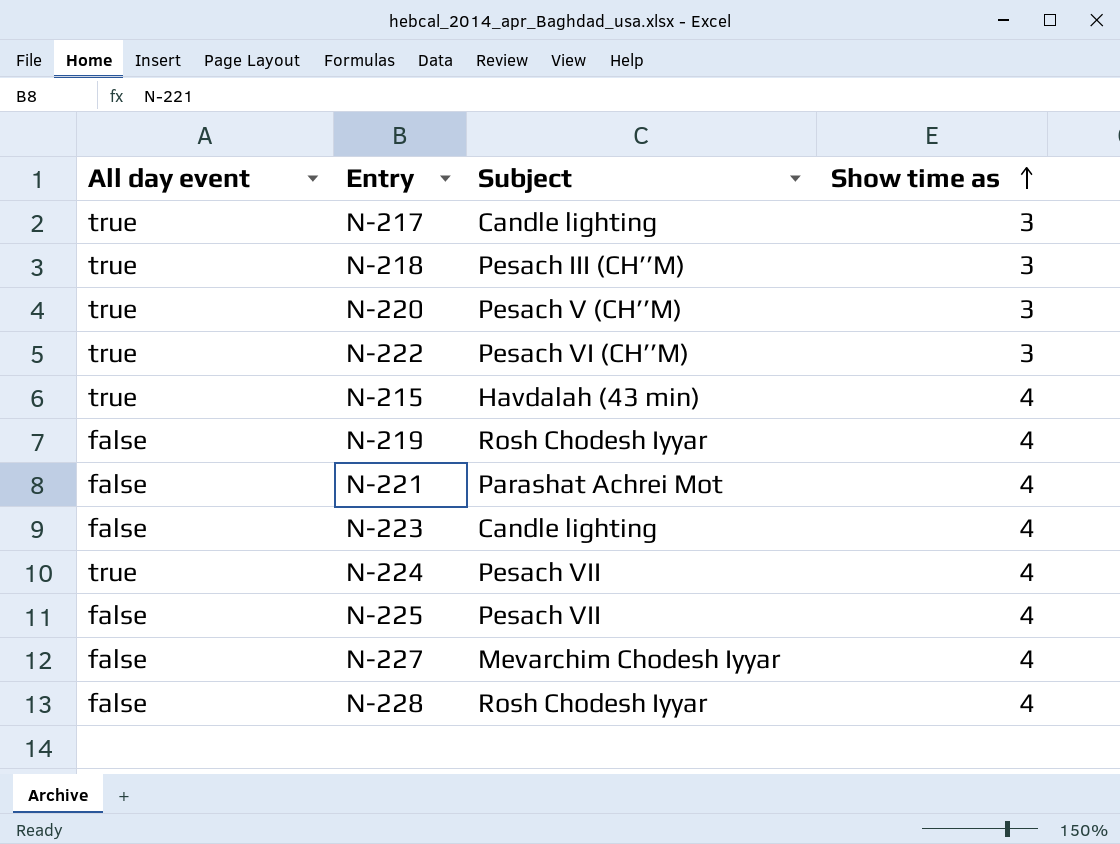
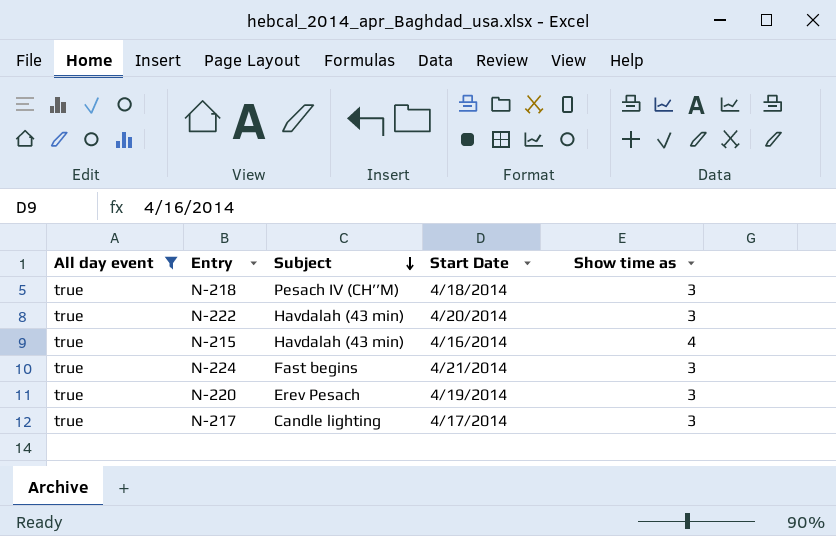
filter: none -> All day event = true
row order: Show time as ascending -> Subject descending
column Start Date | position: none -> 4
N-218 | Subject: Pesach III (CH’’M) -> Pesach IV (CH’’M)
N-222 | Subject: Pesach VI (CH’’M) -> Havdalah (43 min)
N-224 | Subject: Pesach VII -> Fast begins
N-224 | Show time as: 4 -> 3
N-220 | Subject: Pesach V (CH’’M) -> Erev Pesach

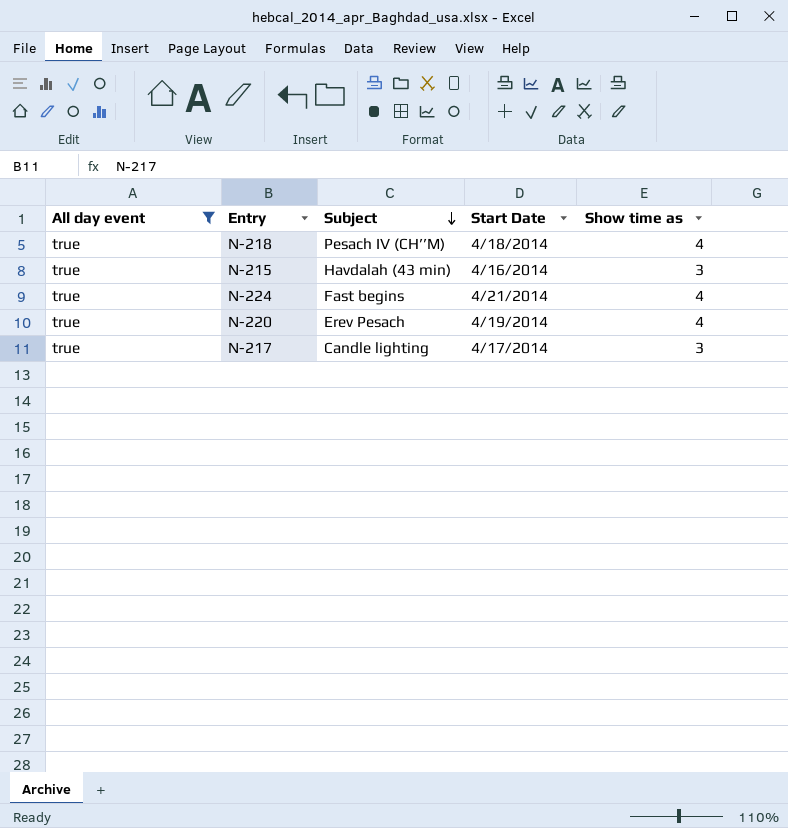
row N-222: true | Havdalah (43 min) | 4/20/2014 | 3 -> none
N-218 | Show time as: 3 -> 4
N-215 | Show time as: 4 -> 3
N-224 | Show time as: 3 -> 4
N-220 | Show time as: 3 -> 4

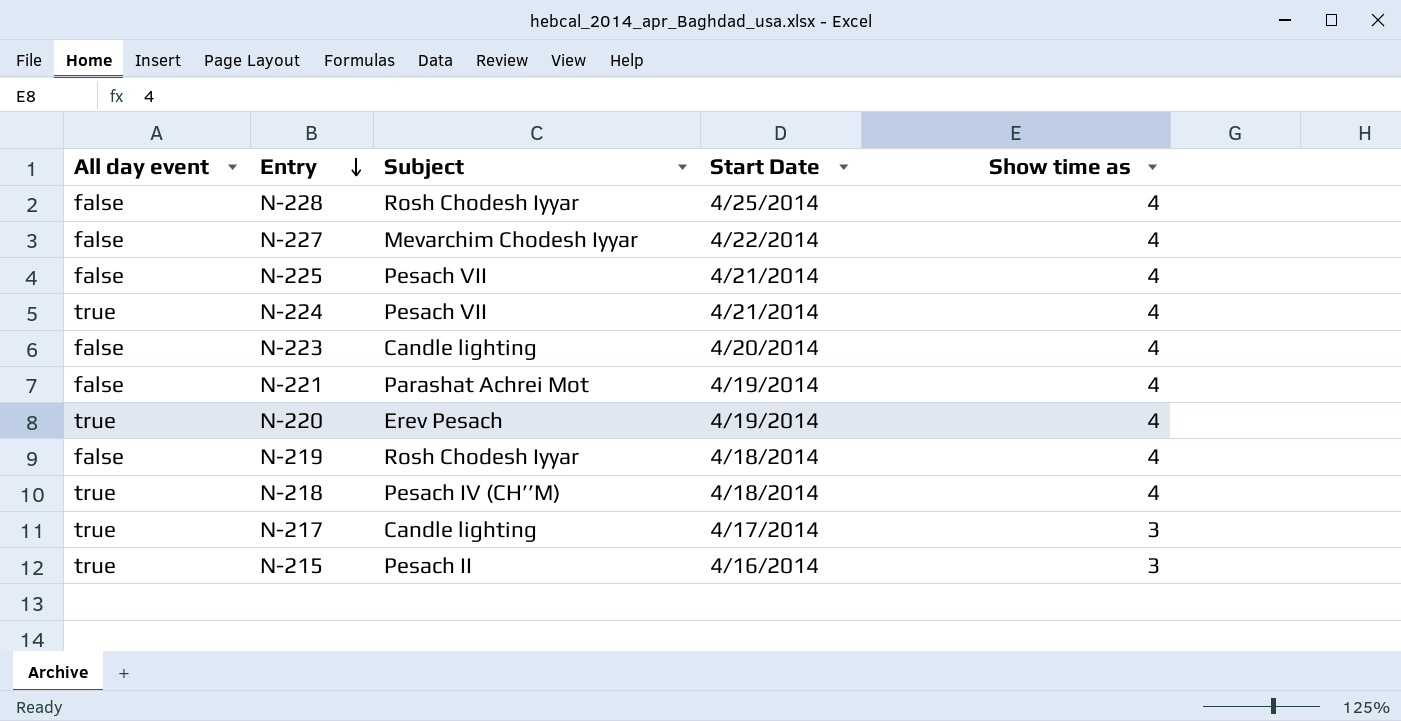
filter: All day event = true -> none
row order: Subject descending -> Entry descending
N-224 | Subject: Fast begins -> Pesach VII
N-215 | Subject: Havdalah (43 min) -> Pesach II

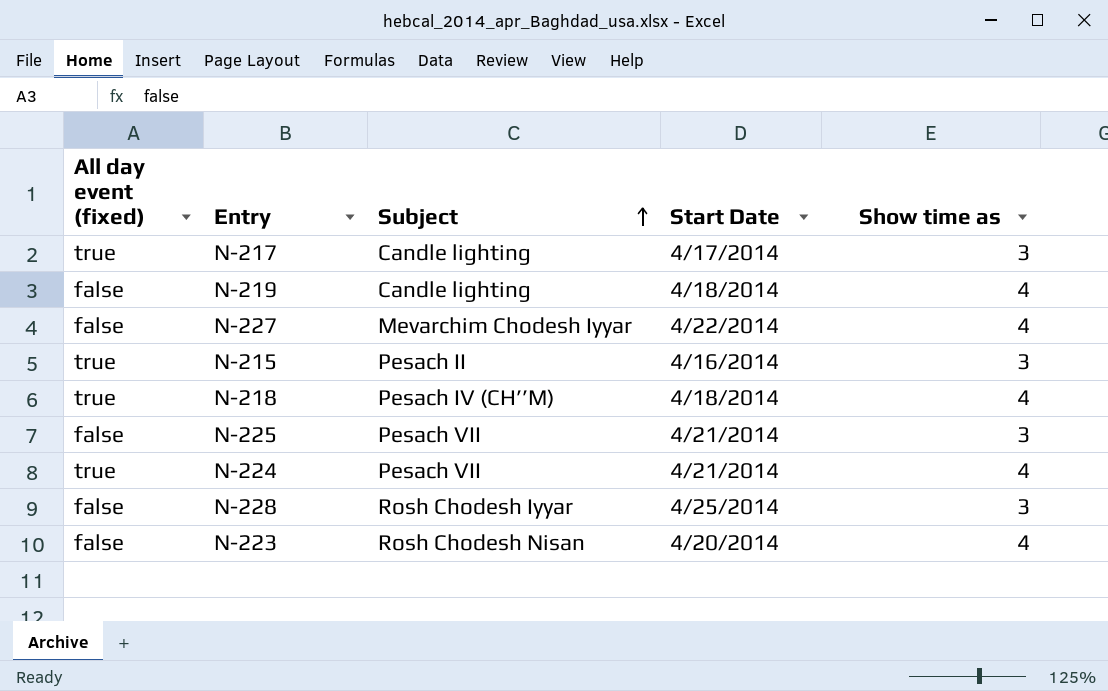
row order: Entry descending -> Subject ascending
column name: All day event -> All day event (fixed)
row N-221: false | Parashat Achrei Mot | 4/19/2014 | 4 -> none
row N-220: true | Erev Pesach | 4/19/2014 | 4 -> none
N-219 | Subject: Rosh Chodesh Iyyar -> Candle lighting
N-225 | Show time as: 4 -> 3
N-228 | Show time as: 4 -> 3
N-223 | Subject: Candle lighting -> Rosh Chodesh Nisan

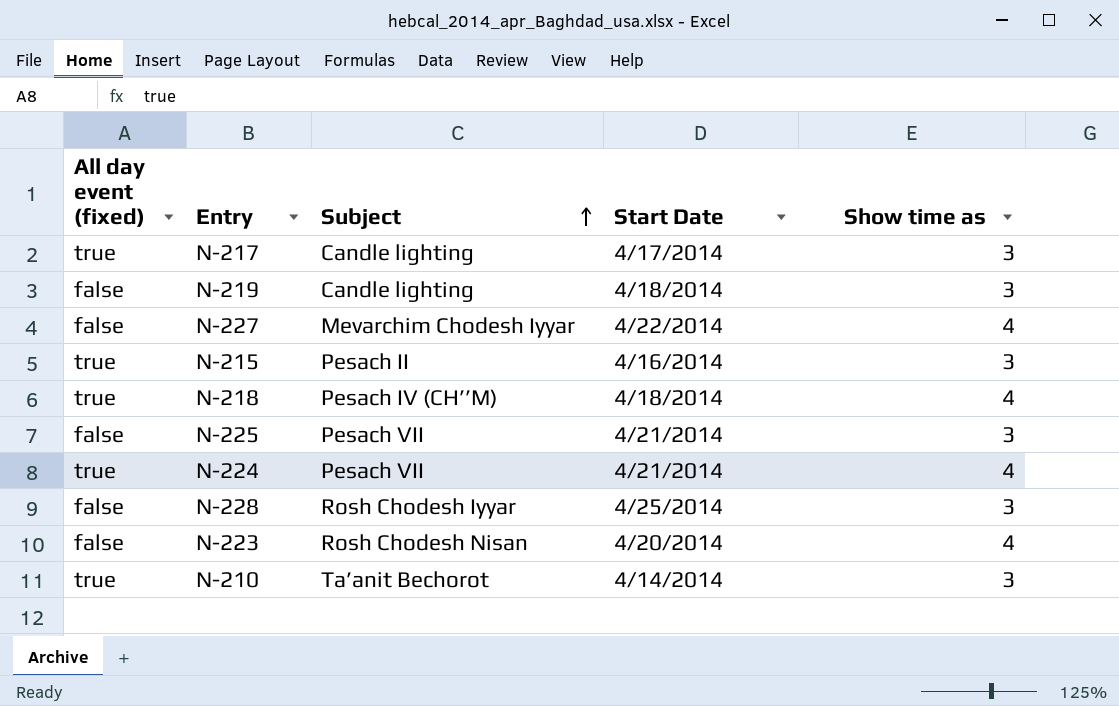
N-219 | Show time as: 4 -> 3
row N-210: none -> true | Ta’anit Bechorot | 4/14/2014 | 3

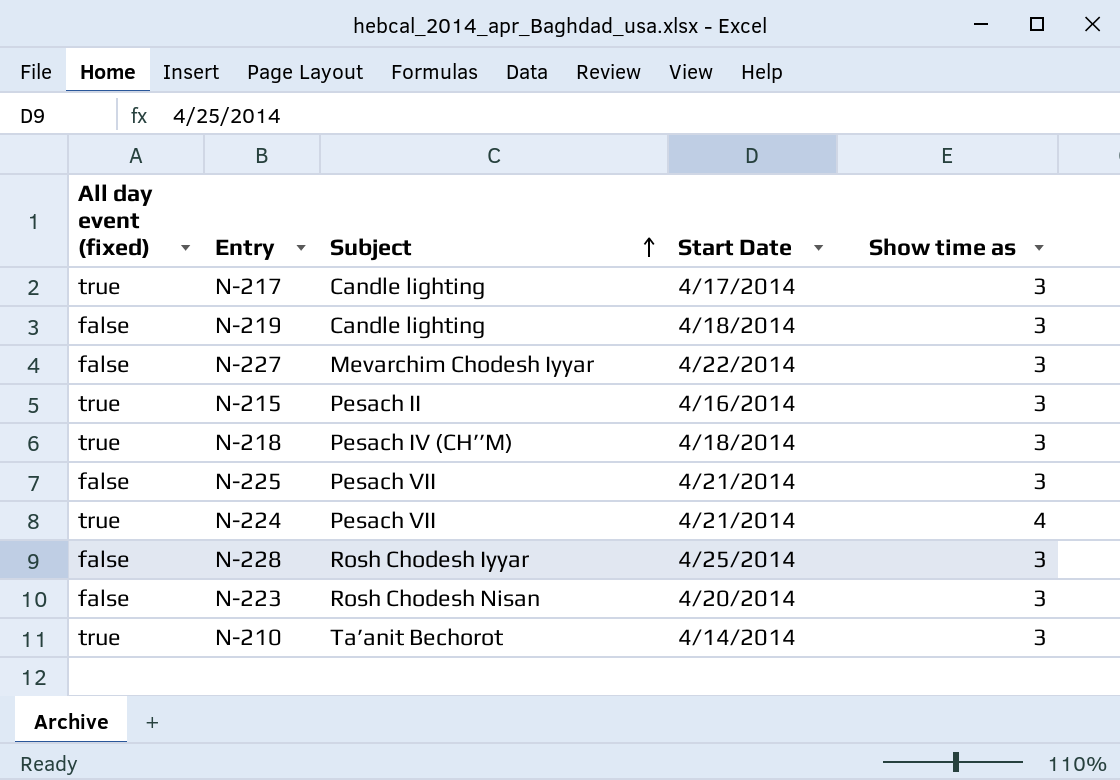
N-227 | Show time as: 4 -> 3
N-218 | Show time as: 4 -> 3
N-223 | Show time as: 4 -> 3

